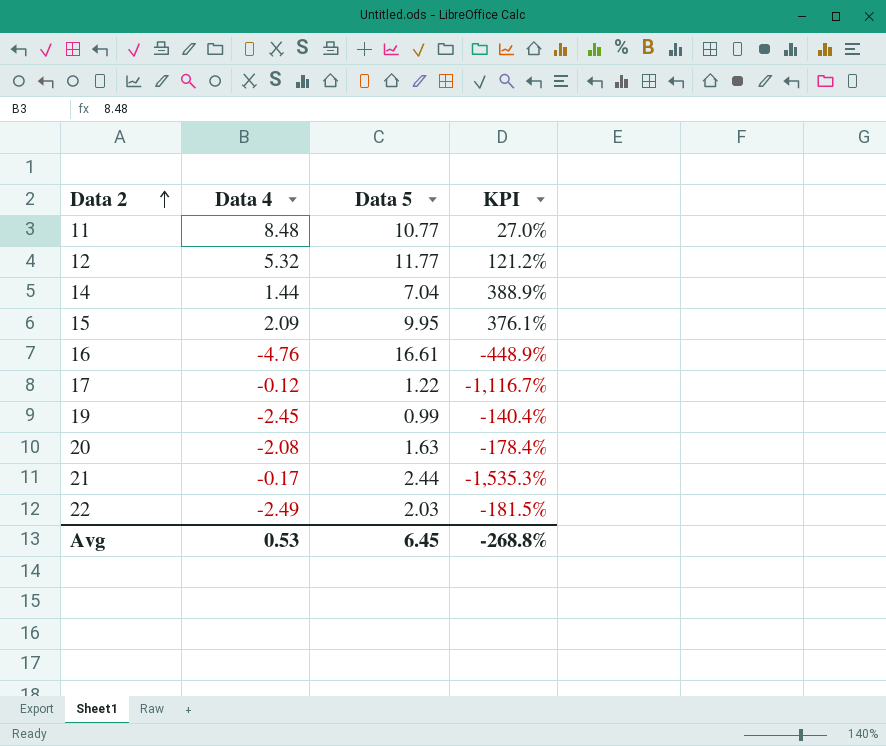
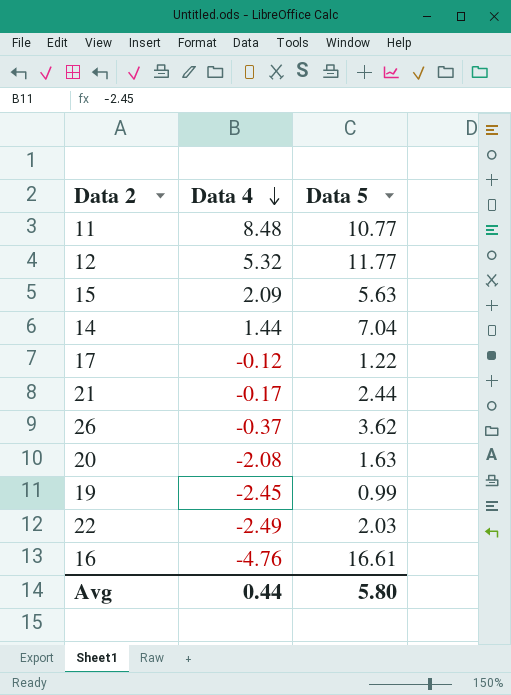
row order: Data 2 ascending -> Data 4 descending
column KPI | formula: ([Data 5] - [Data 4]) / [Data 4] -> none
15 | Data 5: 9.95 -> 5.63
row 26: none -> -0.37 | 3.62
Avg | Data 4: 0.53 -> 0.44
Avg | Data 5: 6.45 -> 5.80

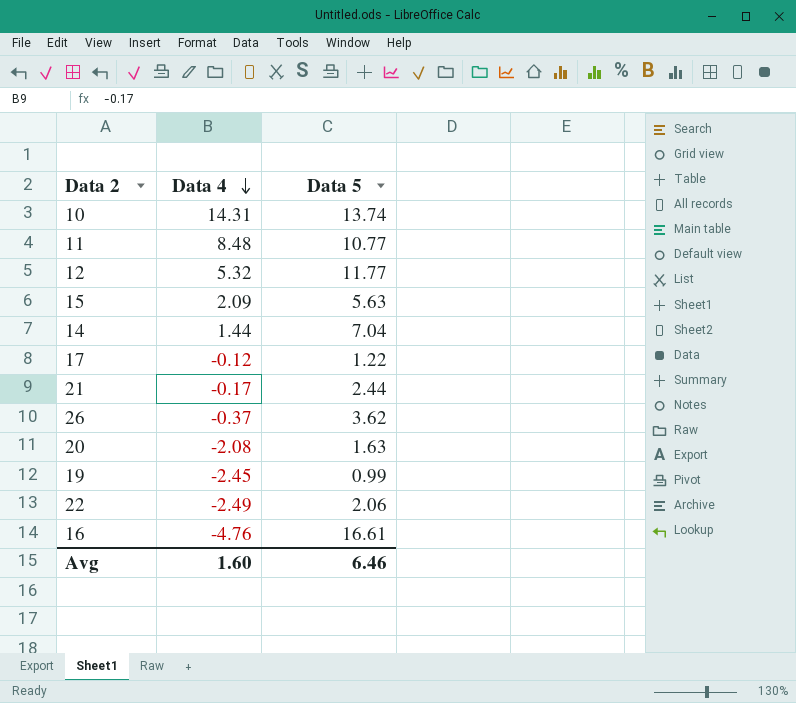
row 10: none -> 14.31 | 13.74
22 | Data 5: 2.03 -> 2.06
Avg | Data 4: 0.44 -> 1.60
Avg | Data 5: 5.80 -> 6.46

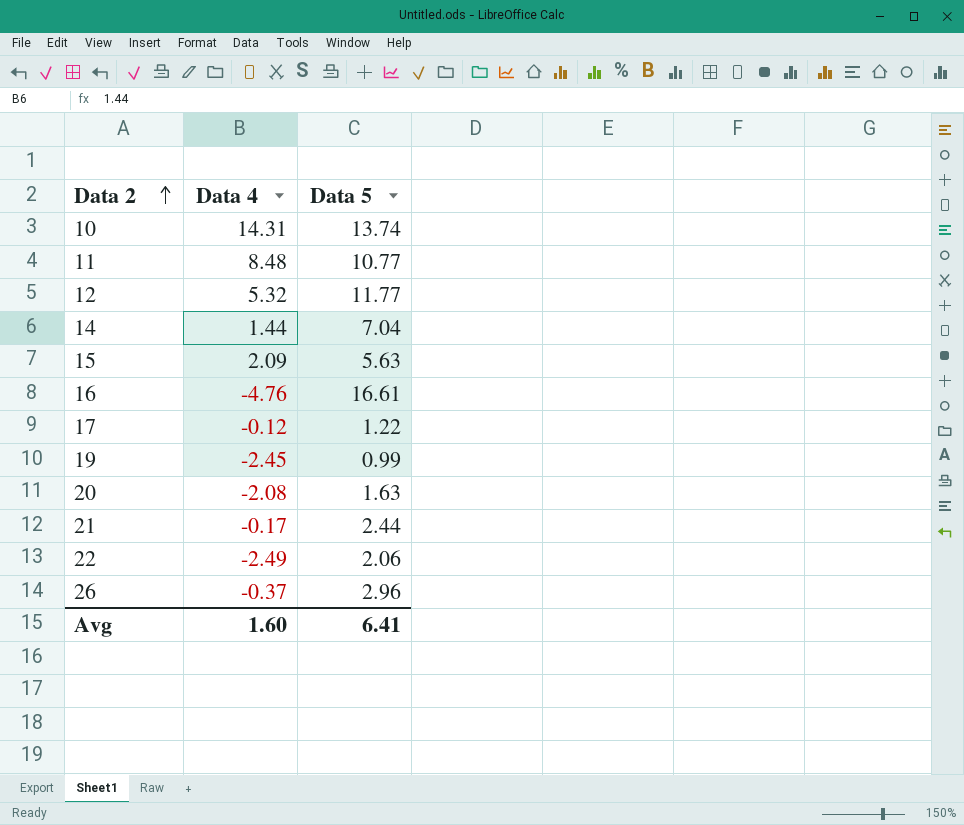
row order: Data 4 descending -> Data 2 ascending
26 | Data 5: 3.62 -> 2.96
Avg | Data 5: 6.46 -> 6.41

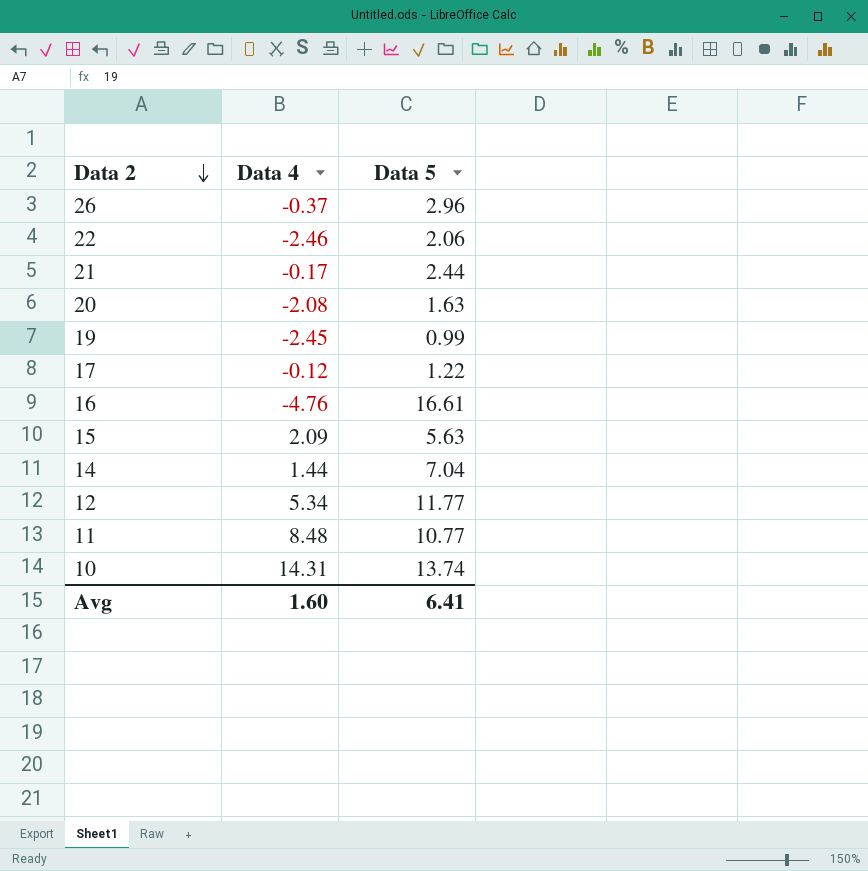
row order: Data 2 ascending -> Data 2 descending
22 | Data 4: -2.49 -> -2.46
12 | Data 4: 5.32 -> 5.34

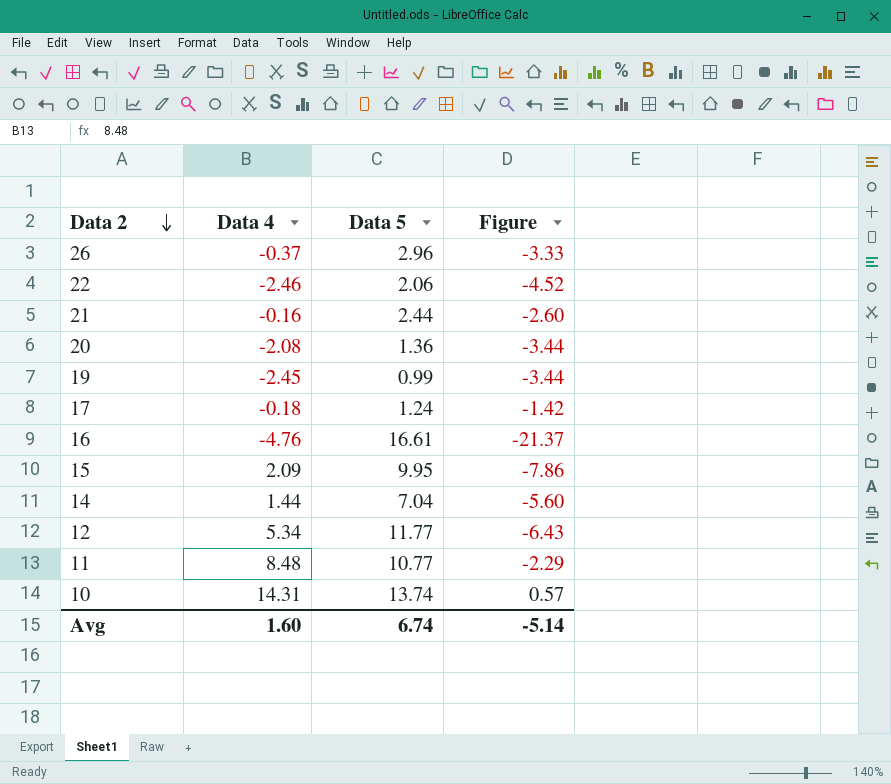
column Figure | formula: none -> [Data 4] - [Data 5]
21 | Data 4: -0.17 -> -0.16
20 | Data 5: 1.63 -> 1.36
17 | Data 4: -0.12 -> -0.18
17 | Data 5: 1.22 -> 1.24
15 | Data 5: 5.63 -> 9.95
Avg | Data 5: 6.41 -> 6.74

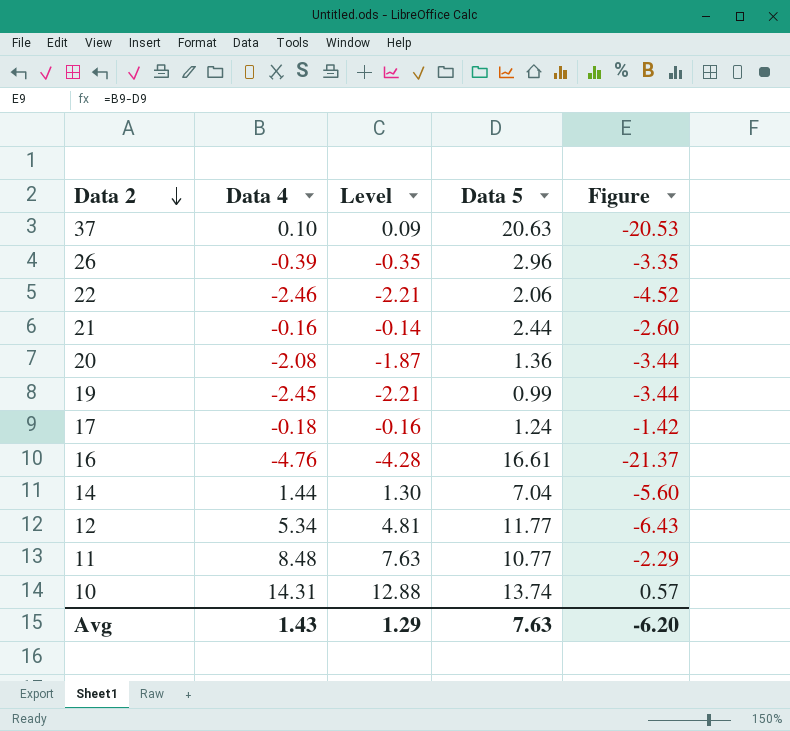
column Level | formula: none -> [Data 4] * 0.9
row 15: 2.09 | 9.95 | -7.86 -> none
row 37: none -> 0.10 | 0.09 | 20.63 | -20.53
26 | Data 4: -0.37 -> -0.39
26 | Figure: -3.33 -> -3.35
Avg | Data 4: 1.60 -> 1.43
Avg | Data 5: 6.74 -> 7.63
Avg | Figure: -5.14 -> -6.20

